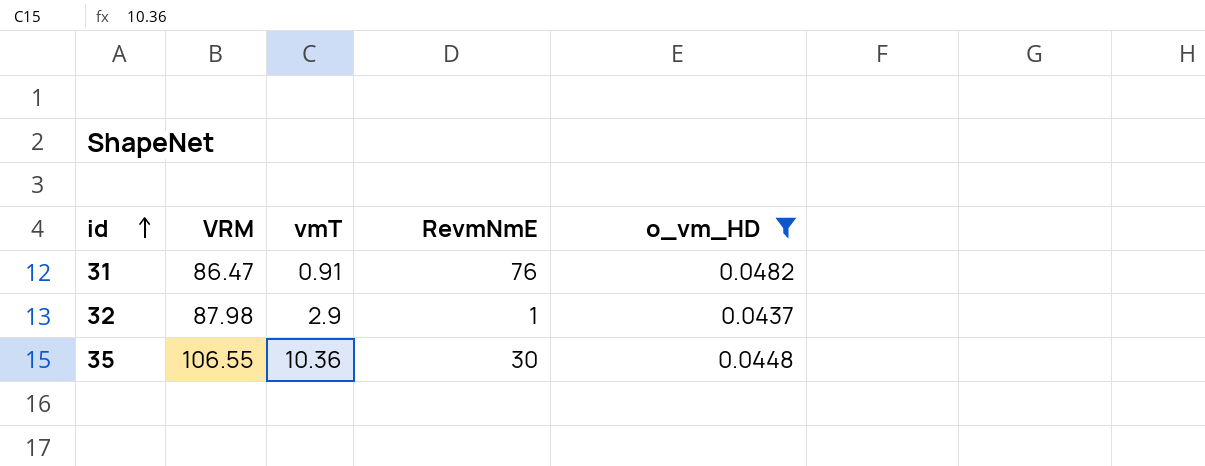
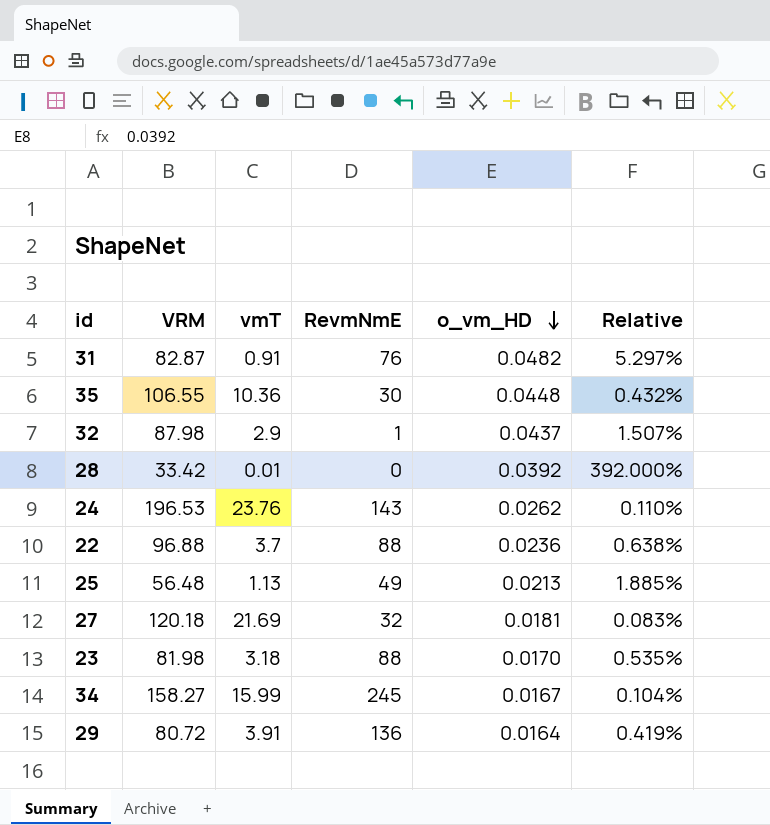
filter: o_vm_HD >= 0.0437 -> none
row order: id ascending -> o_vm_HD descending
column Relative | formula: none -> [o_vm_HD] / [vmT]
31 | VRM: 86.47 -> 82.87

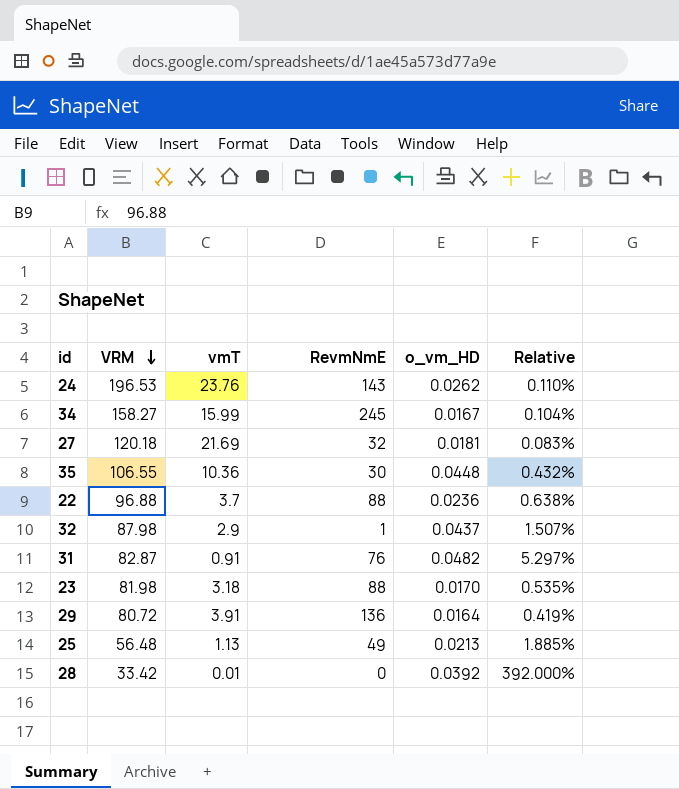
row order: o_vm_HD descending -> VRM descending

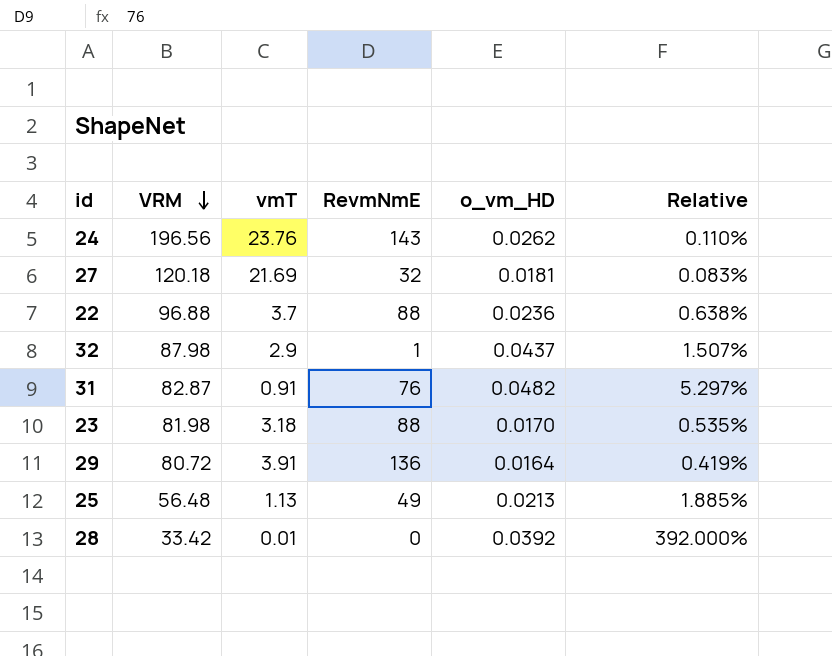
row 34: 158.27 | 15.99 | 245 | 0.0167 | 0.104% -> none
row 35: 106.55 | 10.36 | 30 | 0.0448 | 0.432% -> none
24 | VRM: 196.53 -> 196.56

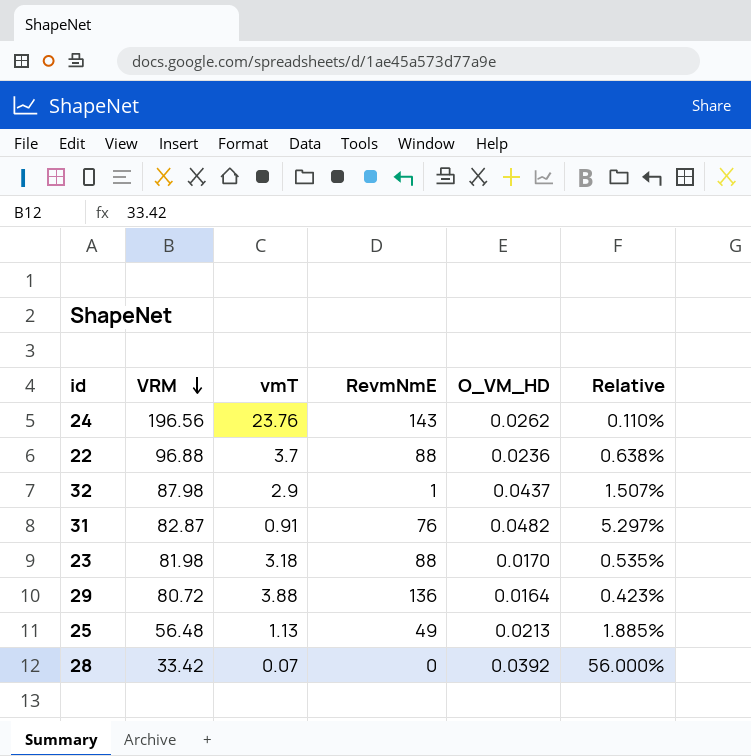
column name: o_vm_HD -> O_VM_HD
row 27: 120.18 | 21.69 | 32 | 0.0181 | 0.083% -> none
29 | vmT: 3.91 -> 3.88
29 | Relative: 0.419% -> 0.423%
28 | vmT: 0.01 -> 0.07
28 | Relative: 392.000% -> 56.000%

